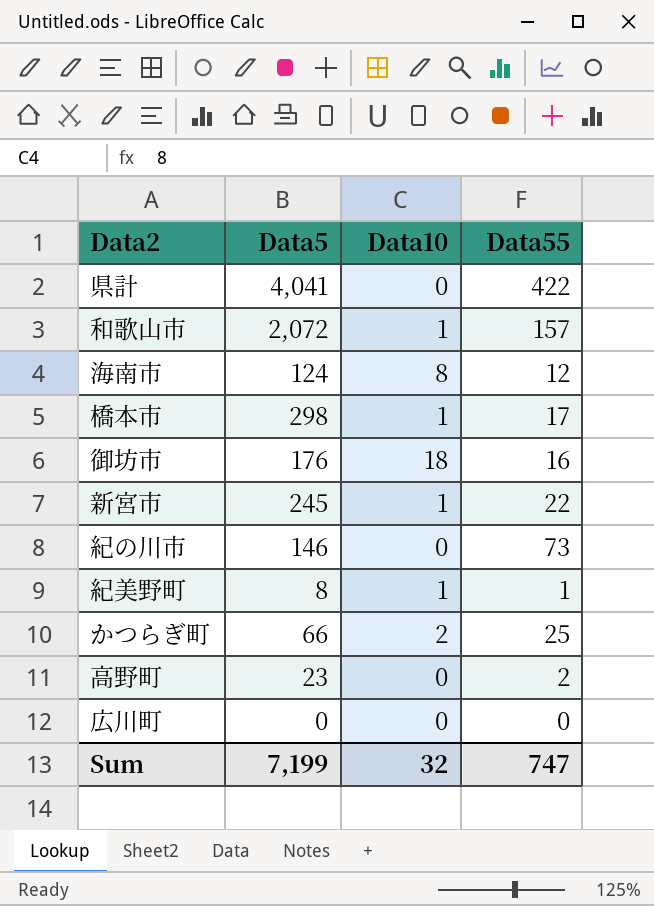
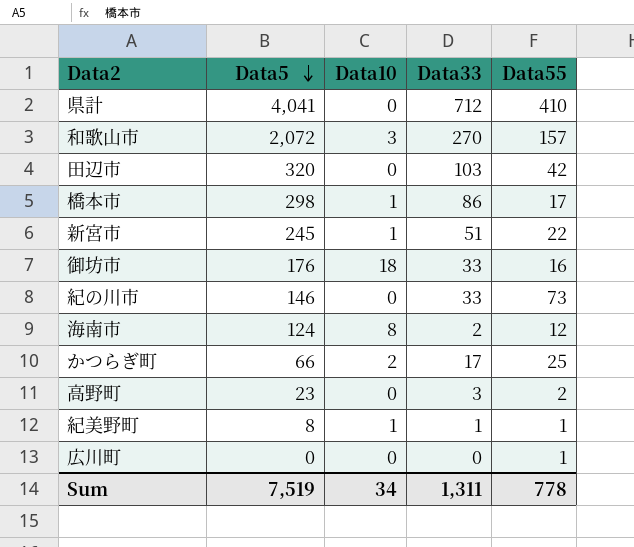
row order: none -> Data5 descending
column Data33 | position: none -> 4
県計 | Data55: 422 -> 410
和歌山市 | Data10: 1 -> 3
row 田辺市: none -> 320 | 0 | 103 | 42
広川町 | Data55: 0 -> 1
Sum | Data5: 7,199 -> 7,519
Sum | Data10: 32 -> 34
Sum | Data55: 747 -> 778

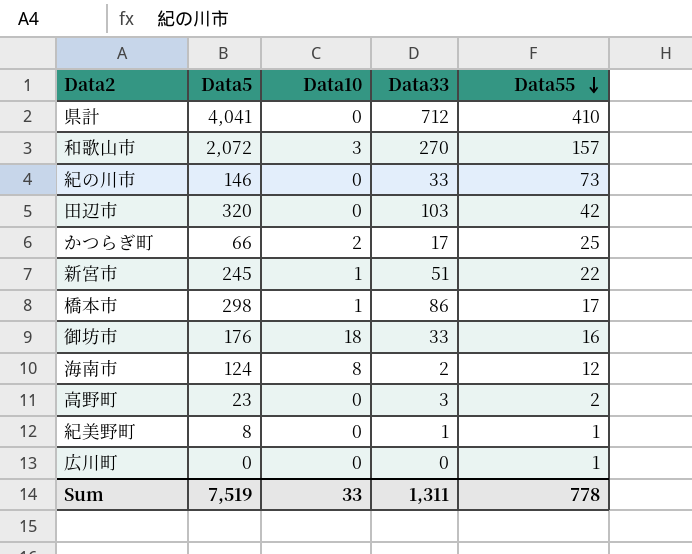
row order: Data5 descending -> Data55 descending
紀美野町 | Data10: 1 -> 0
Sum | Data10: 34 -> 33

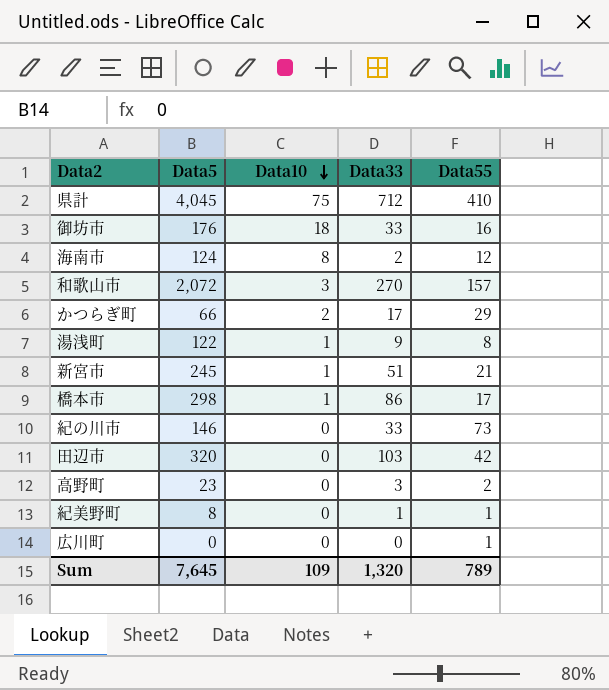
row order: Data55 descending -> Data10 descending
県計 | Data5: 4,041 -> 4,045
県計 | Data10: 0 -> 75
かつらぎ町 | Data55: 25 -> 29
row 湯浅町: none -> 122 | 1 | 9 | 8
新宮市 | Data55: 22 -> 21
Sum | Data5: 7,519 -> 7,645
Sum | Data10: 33 -> 109
Sum | Data33: 1,311 -> 1,320
Sum | Data55: 778 -> 789

